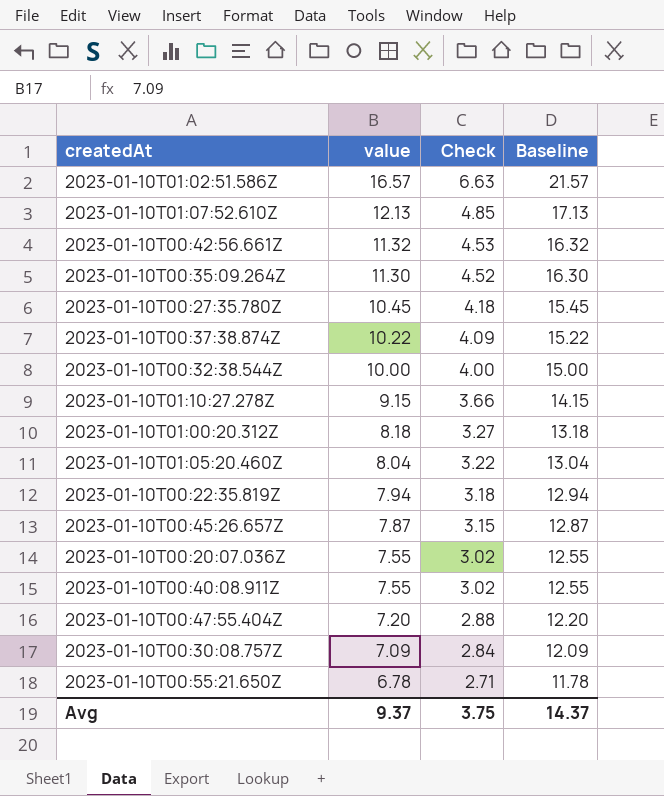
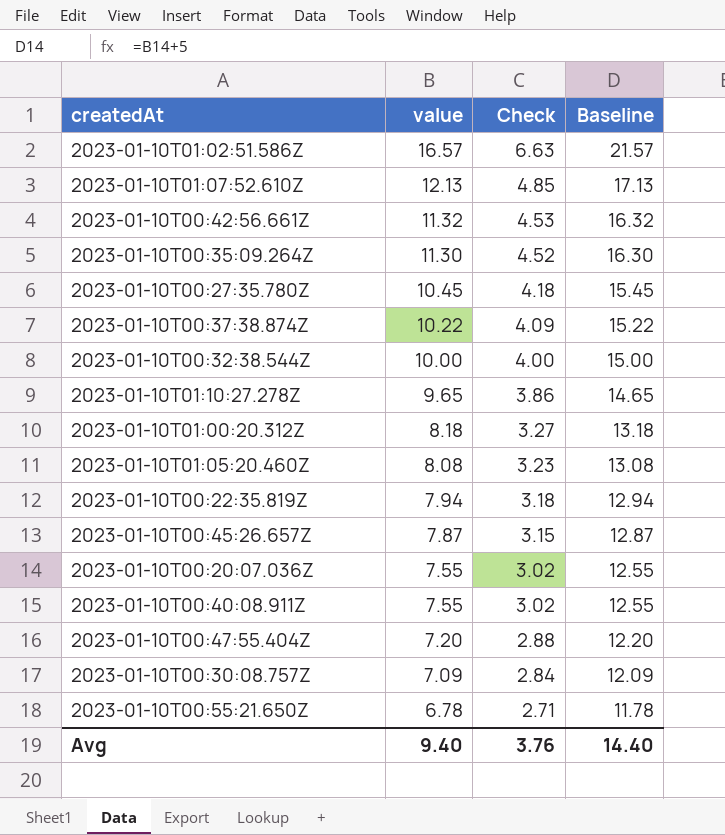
2023-01-10T01:10:27.278Z | value: 9.15 -> 9.65
2023-01-10T01:10:27.278Z | Check: 3.66 -> 3.86
2023-01-10T01:10:27.278Z | Baseline: 14.15 -> 14.65
2023-01-10T01:05:20.460Z | value: 8.04 -> 8.08
2023-01-10T01:05:20.460Z | Check: 3.22 -> 3.23
2023-01-10T01:05:20.460Z | Baseline: 13.04 -> 13.08
Avg | value: 9.37 -> 9.40
Avg | Check: 3.75 -> 3.76
Avg | Baseline: 14.37 -> 14.40

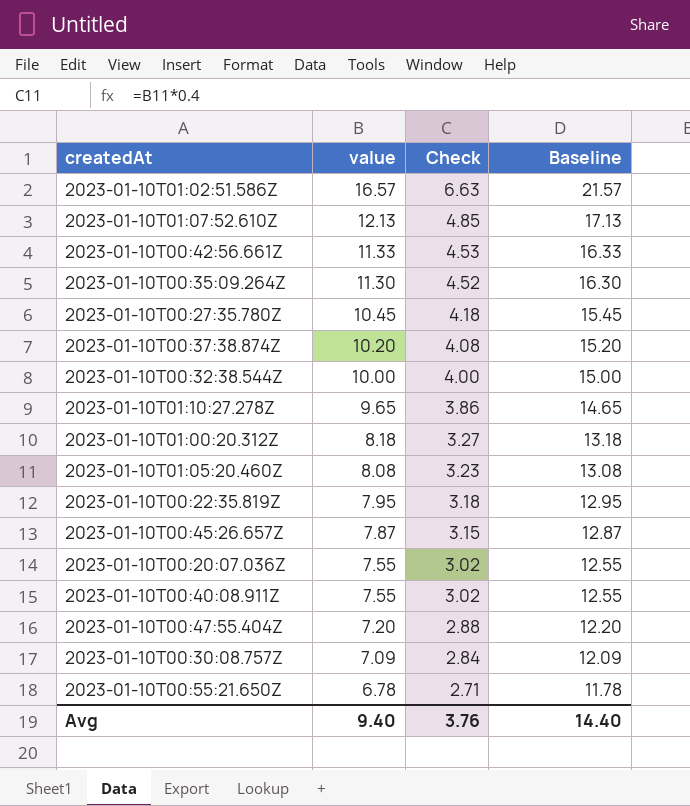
2023-01-10T00:42:56.661Z | value: 11.32 -> 11.33
2023-01-10T00:42:56.661Z | Baseline: 16.32 -> 16.33
2023-01-10T00:37:38.874Z | value: 10.22 -> 10.20
2023-01-10T00:37:38.874Z | Check: 4.09 -> 4.08
2023-01-10T00:37:38.874Z | Baseline: 15.22 -> 15.20
2023-01-10T00:22:35.819Z | value: 7.94 -> 7.95
2023-01-10T00:22:35.819Z | Baseline: 12.94 -> 12.95

